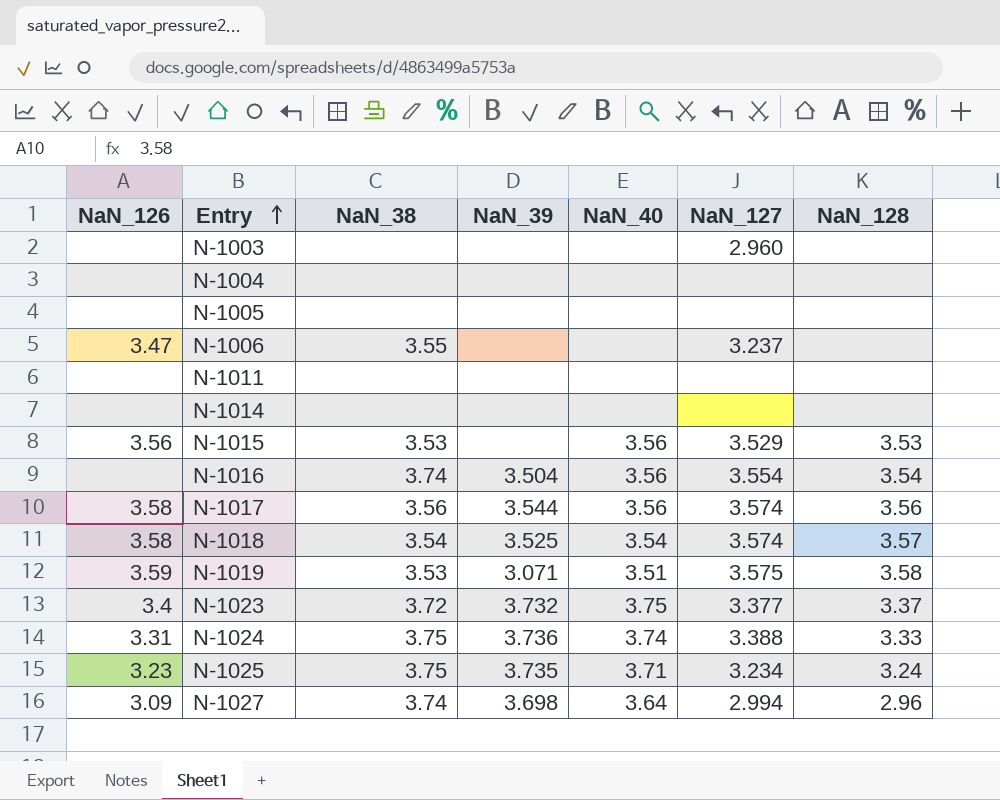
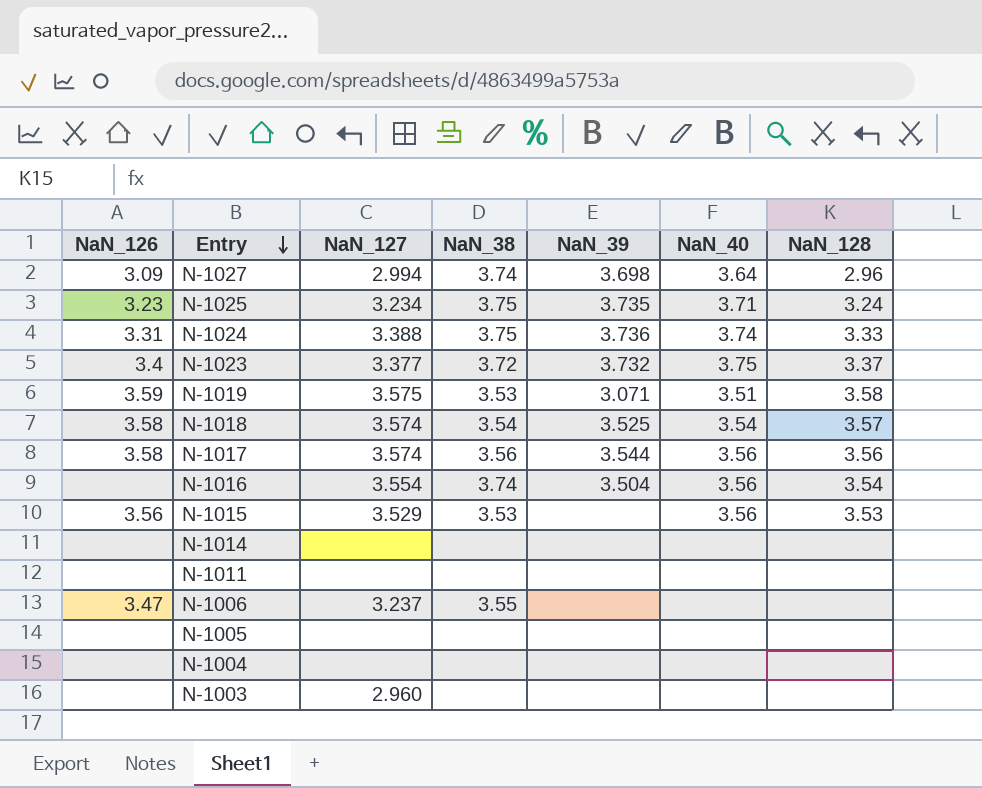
row order: Entry ascending -> Entry descending
column NaN_127 | position: 6 -> 3

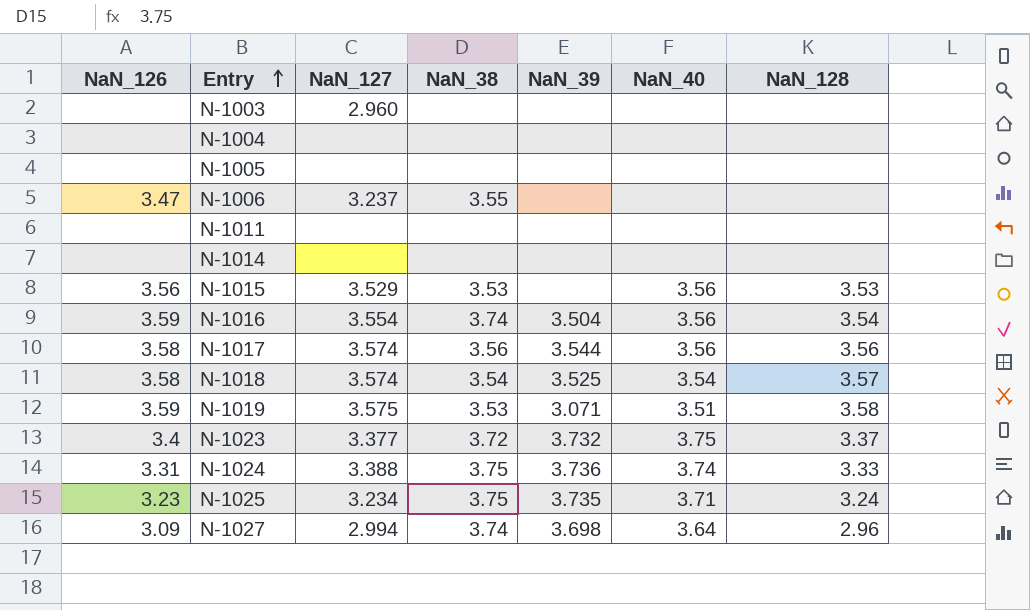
row order: Entry descending -> Entry ascending
N-1016 | NaN_126: none -> 3.59

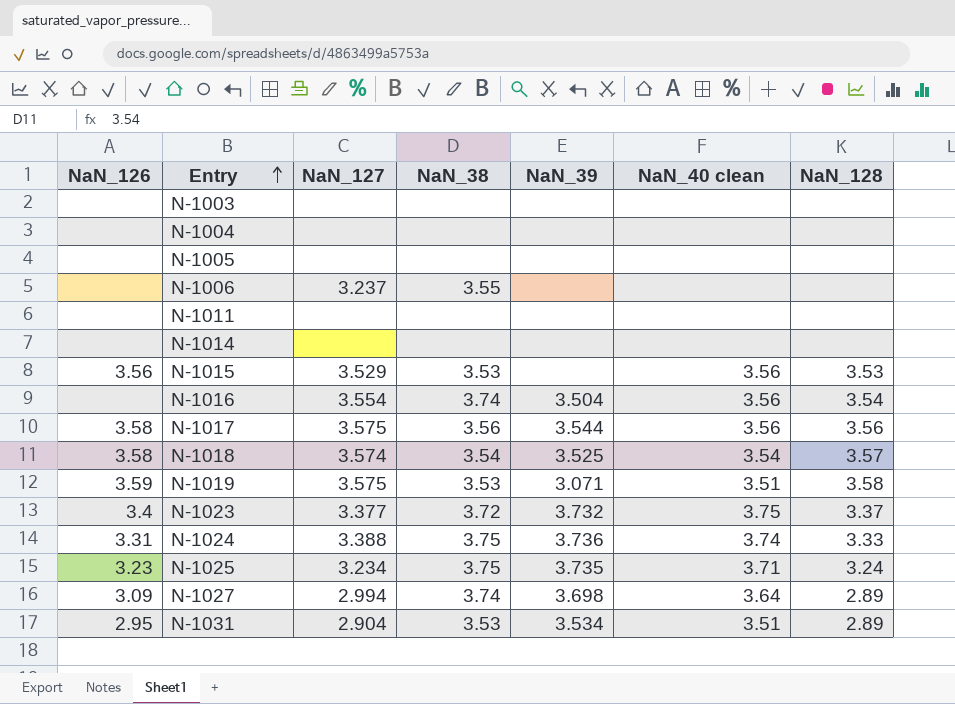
column name: NaN_40 -> NaN_40 clean
N-1003 | NaN_127: 2.960 -> none
N-1006 | NaN_126: 3.47 -> none
N-1016 | NaN_126: 3.59 -> none
N-1017 | NaN_127: 3.574 -> 3.575
N-1027 | NaN_128: 2.96 -> 2.89
row N-1031: none -> 2.95 | 2.904 | 3.53 | 3.534 | 3.51 | 2.89

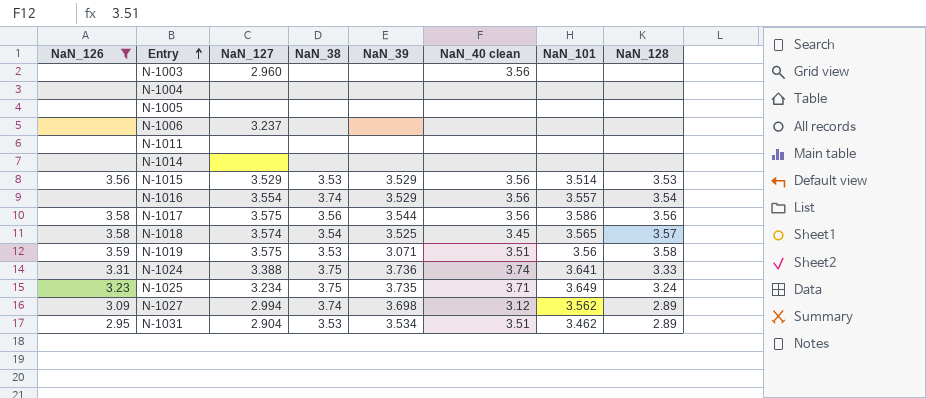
filter: none -> NaN_126 != 3.4
column NaN_101 | position: none -> 7
N-1003 | NaN_127: none -> 2.960
N-1003 | NaN_40 clean: none -> 3.56
N-1006 | NaN_38: 3.55 -> none
N-1015 | NaN_39: none -> 3.529
N-1016 | NaN_39: 3.504 -> 3.529
N-1018 | NaN_40 clean: 3.54 -> 3.45
N-1027 | NaN_40 clean: 3.64 -> 3.12

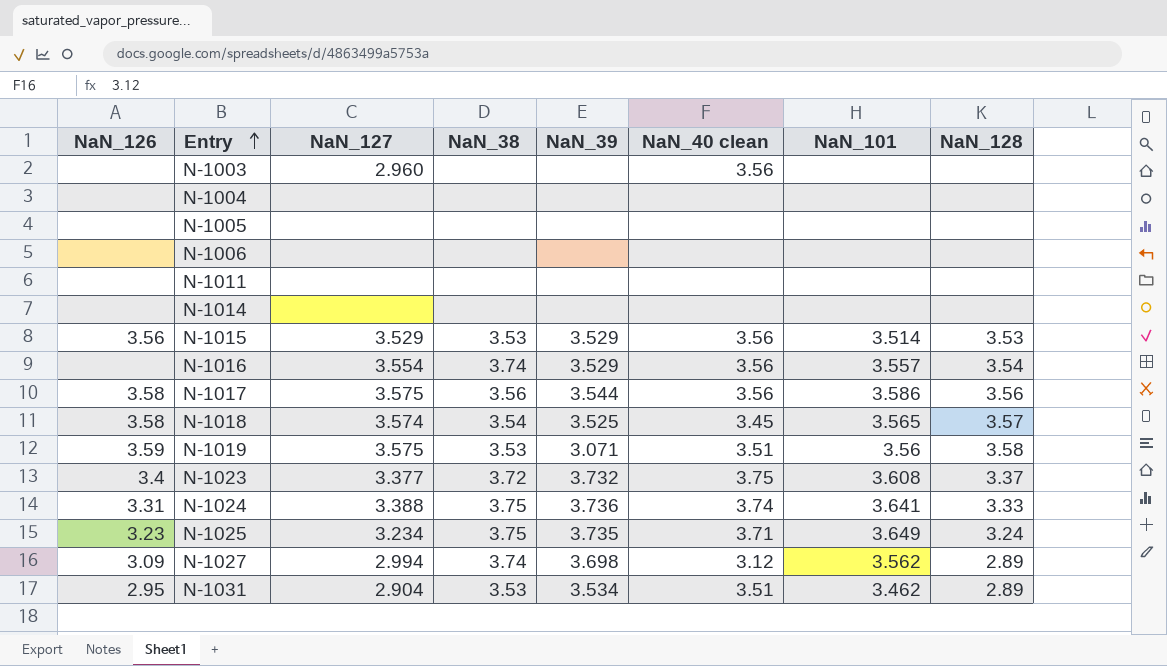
filter: NaN_126 != 3.4 -> none
N-1006 | NaN_127: 3.237 -> none

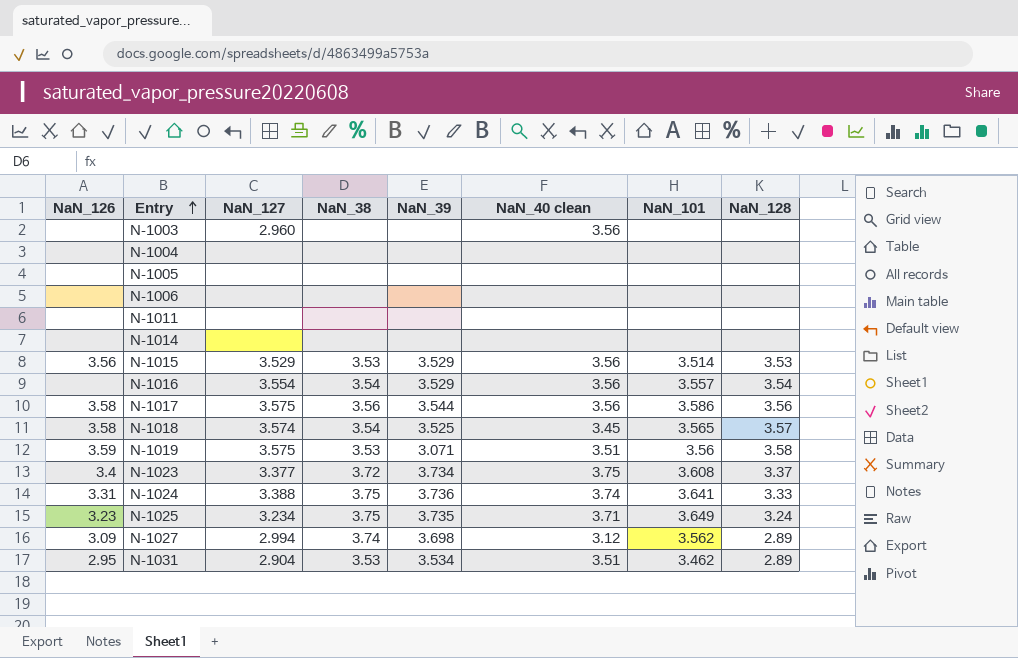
N-1016 | NaN_38: 3.74 -> 3.54
N-1023 | NaN_39: 3.732 -> 3.734

